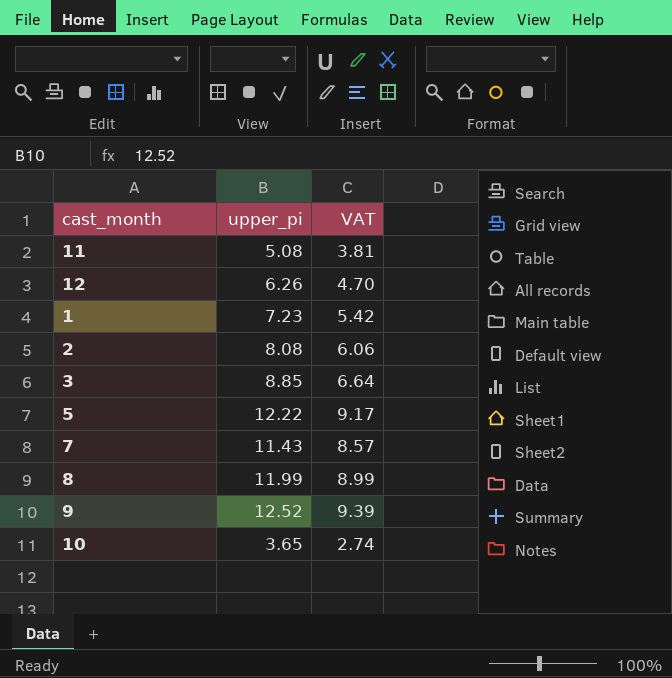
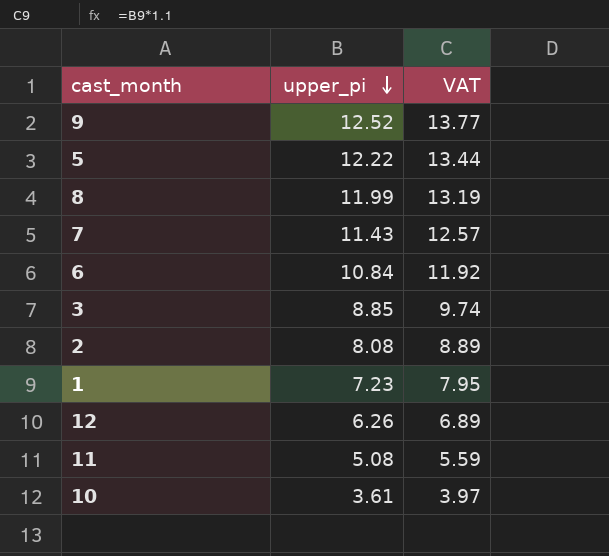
row order: none -> upper_pi descending
column VAT | formula: [upper_pi] * 0.75 -> [upper_pi] * 1.1
row 6: none -> 10.84 | 11.92
10 | upper_pi: 3.65 -> 3.61

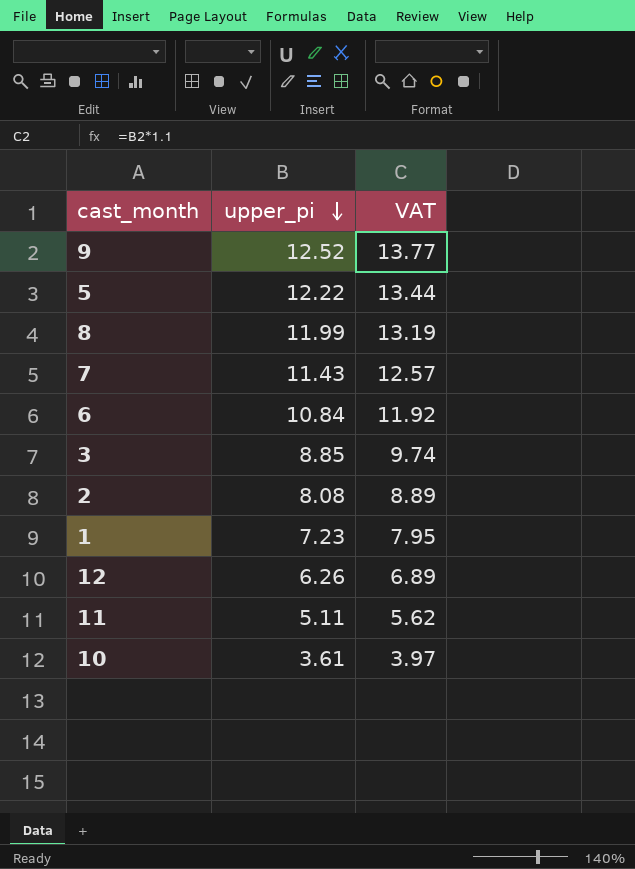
11 | upper_pi: 5.08 -> 5.11
11 | VAT: 5.59 -> 5.62

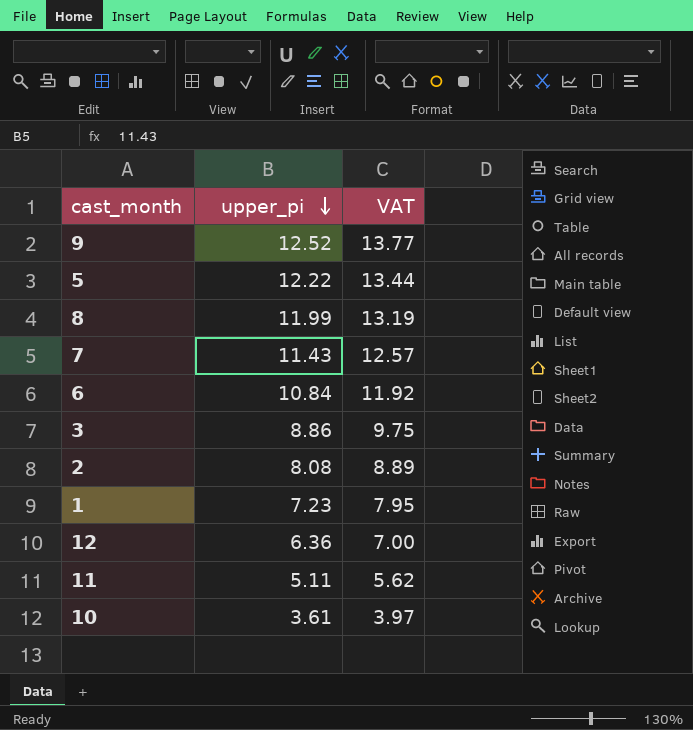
3 | upper_pi: 8.85 -> 8.86
3 | VAT: 9.74 -> 9.75
12 | upper_pi: 6.26 -> 6.36
12 | VAT: 6.89 -> 7.00

